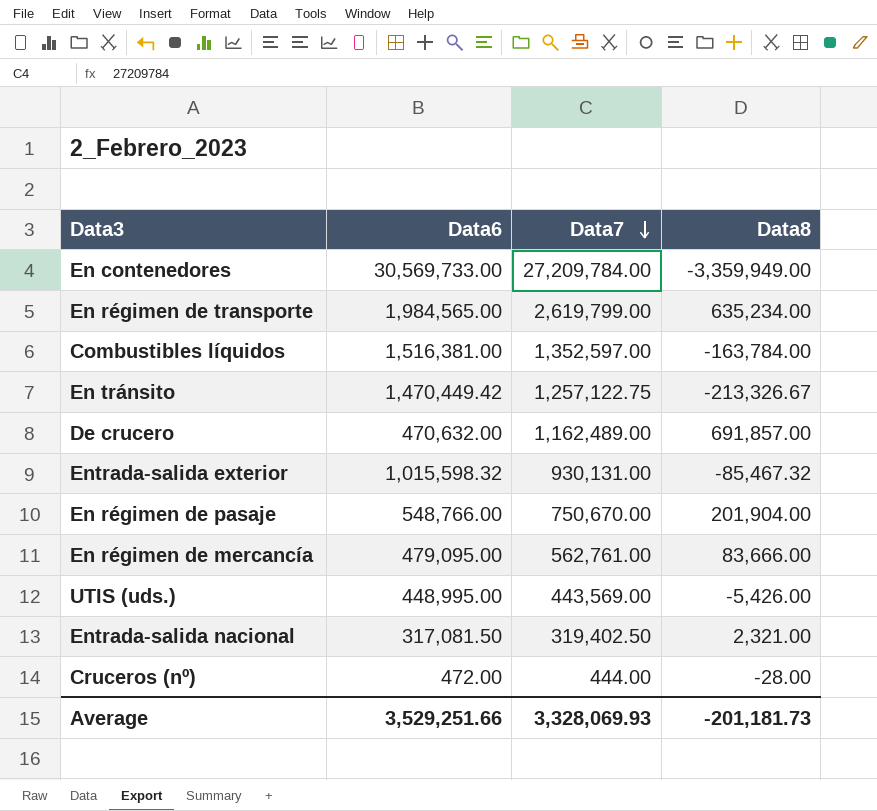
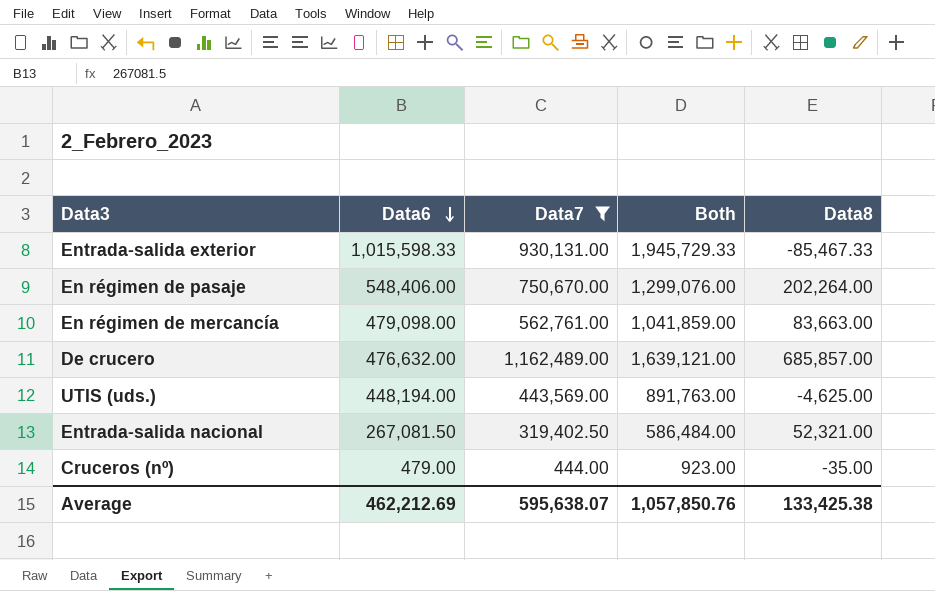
filter: none -> Data7 <= 1,162,489.00
row order: Data7 descending -> Data6 descending
column Both | formula: none -> [Data6] + [Data7]
Entrada-salida exterior | Data6: 1,015,598.32 -> 1,015,598.33
Entrada-salida exterior | Data8: -85,467.32 -> -85,467.33
En régimen de pasaje | Data6: 548,766.00 -> 548,406.00
En régimen de pasaje | Data8: 201,904.00 -> 202,264.00
En régimen de mercancía | Data6: 479,095.00 -> 479,098.00
En régimen de mercancía | Data8: 83,666.00 -> 83,663.00
De crucero | Data6: 470,632.00 -> 476,632.00
De crucero | Data8: 691,857.00 -> 685,857.00
UTIS (uds.) | Data6: 448,995.00 -> 448,194.00
UTIS (uds.) | Data8: -5,426.00 -> -4,625.00
Entrada-salida nacional | Data6: 317,081.50 -> 267,081.50
Entrada-salida nacional | Data8: 2,321.00 -> 52,321.00
Cruceros (nº) | Data6: 472.00 -> 479.00
Cruceros (nº) | Data8: -28.00 -> -35.00
Average | Data6: 3,529,251.66 -> 462,212.69
Average | Data7: 3,328,069.93 -> 595,638.07
Average | Data8: -201,181.73 -> 133,425.38

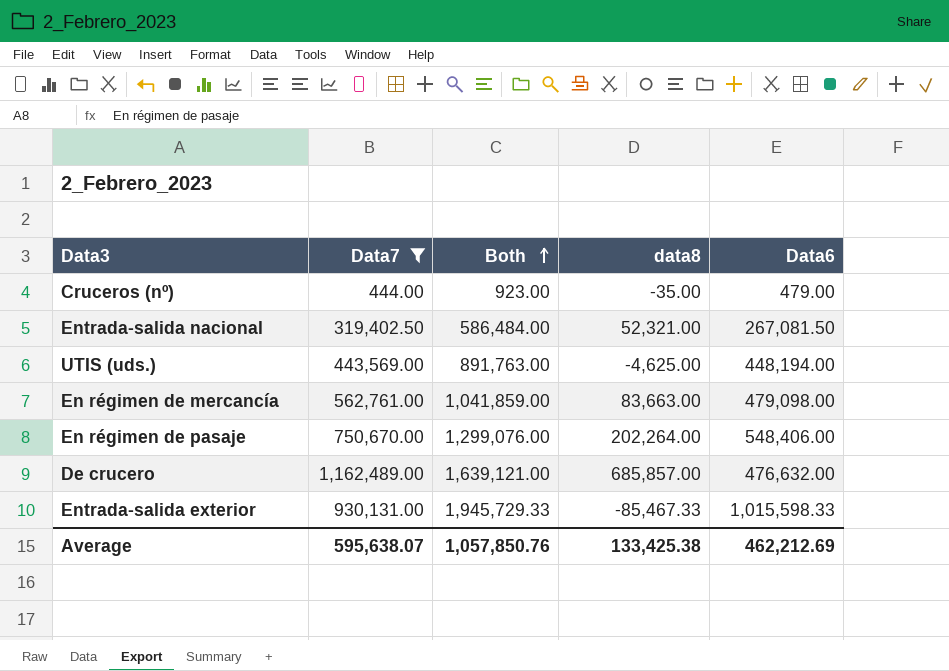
row order: Data6 descending -> Both ascending
column name: Data8 -> data8
column Data6 | position: 2 -> 5

